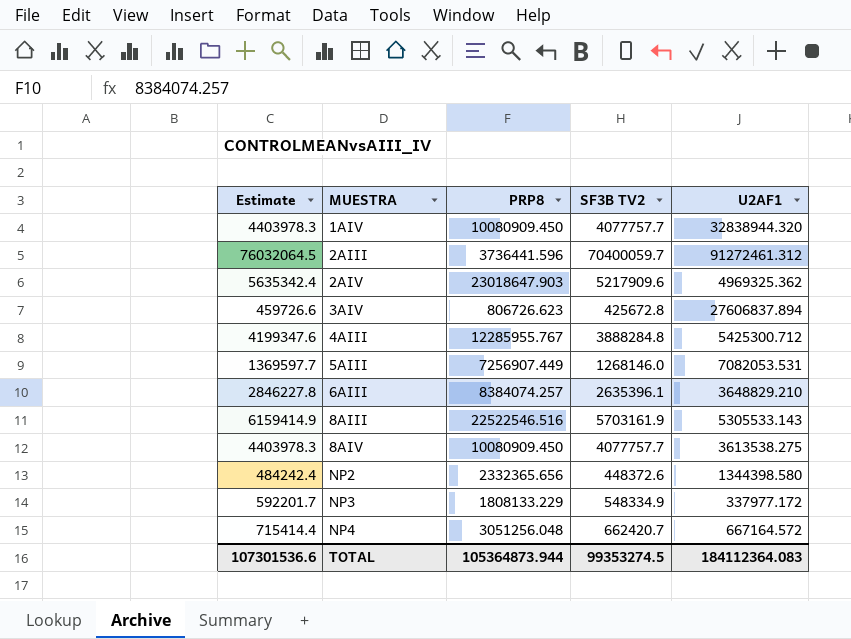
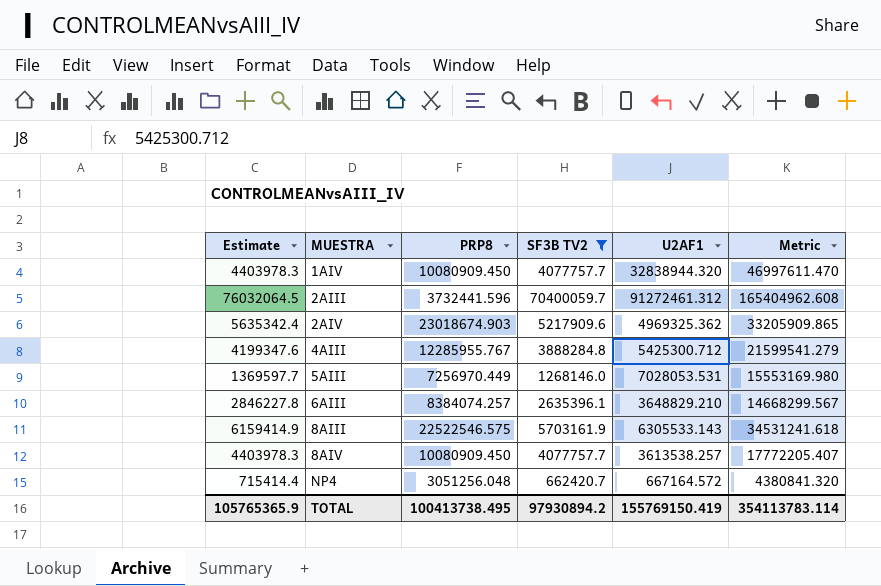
filter: none -> SF3B TV2 >= 662420.7
column Metric | formula: none -> [PRP8] + [SF3B TV2] + [U2AF1]
2AIII | PRP8: 3736441.596 -> 3732441.596
2AIV | PRP8: 23018647.903 -> 23018674.903
5AIII | PRP8: 7256907.449 -> 7256970.449
5AIII | U2AF1: 7082053.531 -> 7028053.531
8AIII | PRP8: 22522546.516 -> 22522546.575
8AIII | U2AF1: 5305533.143 -> 6305533.143
8AIV | U2AF1: 3613538.275 -> 3613538.257
TOTAL | Estimate: 107301536.6 -> 105765365.9
TOTAL | PRP8: 105364873.944 -> 100413738.495
TOTAL | SF3B TV2: 99353274.5 -> 97930894.2
TOTAL | U2AF1: 184112364.083 -> 155769150.419

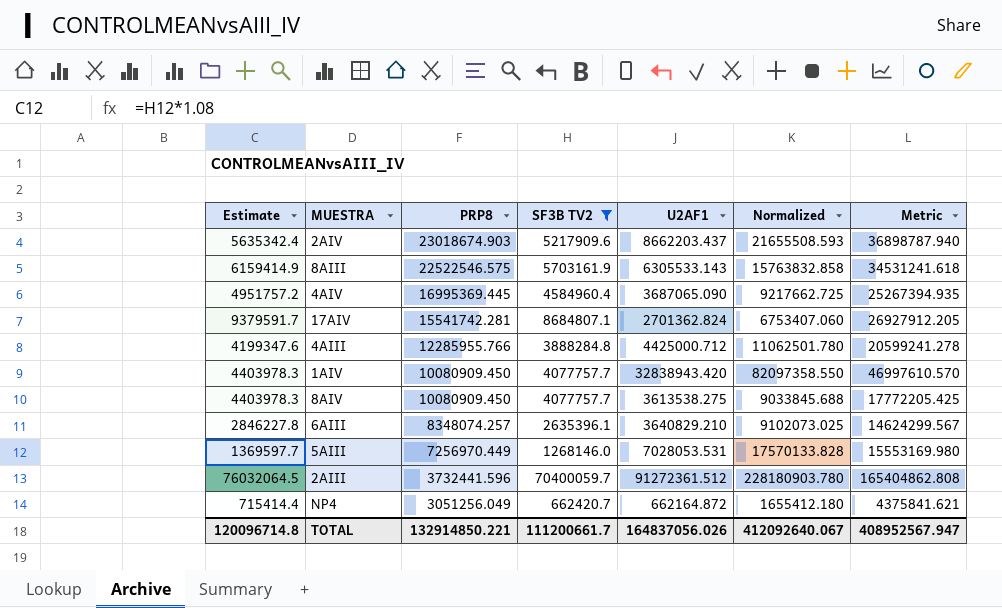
row order: MUESTRA ascending -> PRP8 descending
column Normalized | formula: none -> [U2AF1] * 2.5
2AIV | U2AF1: 4969325.362 -> 8662203.437
2AIV | Metric: 33205909.865 -> 36898787.940
row 4AIV: none -> 4951757.2 | 16995369.445 | 4584960.4 | 3687065.090 | 9217662.725 | 25267394.935
row 17AIV: none -> 9379591.7 | 15541742.281 | 8684807.1 | 2701362.824 | 6753407.060 | 26927912.205
4AIII | PRP8: 12285955.767 -> 12285955.766
4AIII | U2AF1: 5425300.712 -> 4425000.712
4AIII | Metric: 21599541.279 -> 20599241.278
1AIV | U2AF1: 32838944.320 -> 32838943.420
1AIV | Metric: 46997611.470 -> 46997610.570
8AIV | U2AF1: 3613538.257 -> 3613538.275
8AIV | Metric: 17772205.407 -> 17772205.425
6AIII | PRP8: 8384074.257 -> 8348074.257
6AIII | U2AF1: 3648829.210 -> 3640829.210
6AIII | Metric: 14668299.567 -> 14624299.567
2AIII | U2AF1: 91272461.312 -> 91272361.512
2AIII | Metric: 165404962.608 -> 165404862.808
NP4 | PRP8: 3051256.048 -> 3051256.049
NP4 | U2AF1: 667164.572 -> 662164.872
NP4 | Metric: 4380841.320 -> 4375841.621
TOTAL | Estimate: 105765365.9 -> 120096714.8
TOTAL | PRP8: 100413738.495 -> 132914850.221
TOTAL | SF3B TV2: 97930894.2 -> 111200661.7
TOTAL | U2AF1: 155769150.419 -> 164837056.026
TOTAL | Metric: 354113783.114 -> 408952567.947

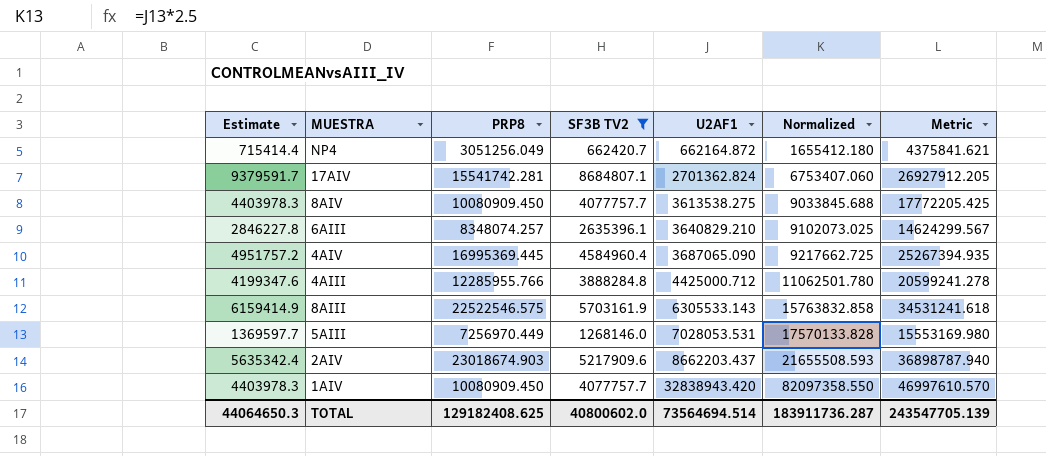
row order: PRP8 descending -> U2AF1 ascending
row 2AIII: 76032064.5 | 3732441.596 | 70400059.7 | 91272361.512 | 228180903.780 | 165404862.808 -> none
TOTAL | Estimate: 120096714.8 -> 44064650.3
TOTAL | PRP8: 132914850.221 -> 129182408.625
TOTAL | SF3B TV2: 111200661.7 -> 40800602.0
TOTAL | U2AF1: 164837056.026 -> 73564694.514
TOTAL | Normalized: 412092640.067 -> 183911736.287
TOTAL | Metric: 408952567.947 -> 243547705.139

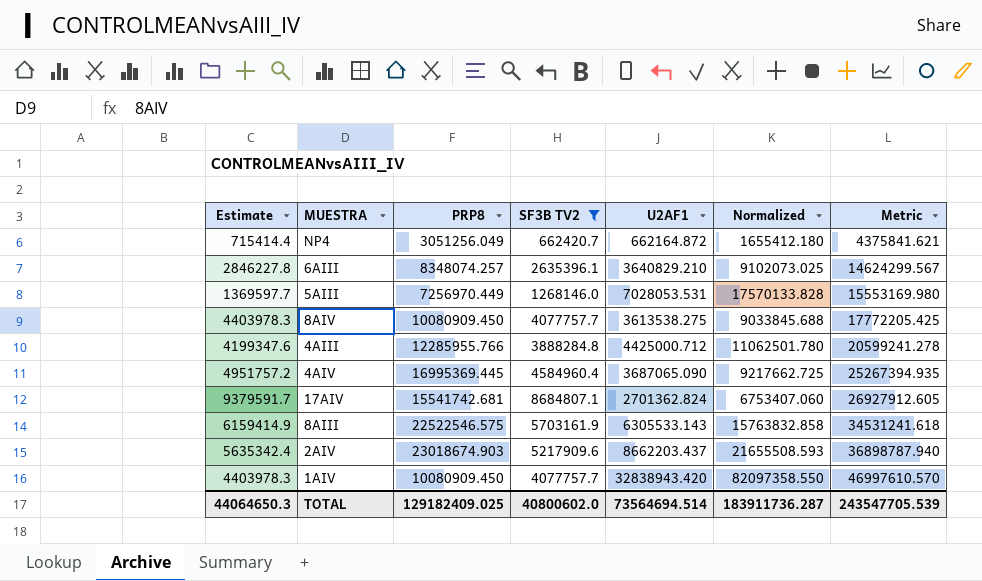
row order: U2AF1 ascending -> Metric ascending
17AIV | PRP8: 15541742.281 -> 15541742.681
17AIV | Metric: 26927912.205 -> 26927912.605
TOTAL | PRP8: 129182408.625 -> 129182409.025
TOTAL | Metric: 243547705.139 -> 243547705.539

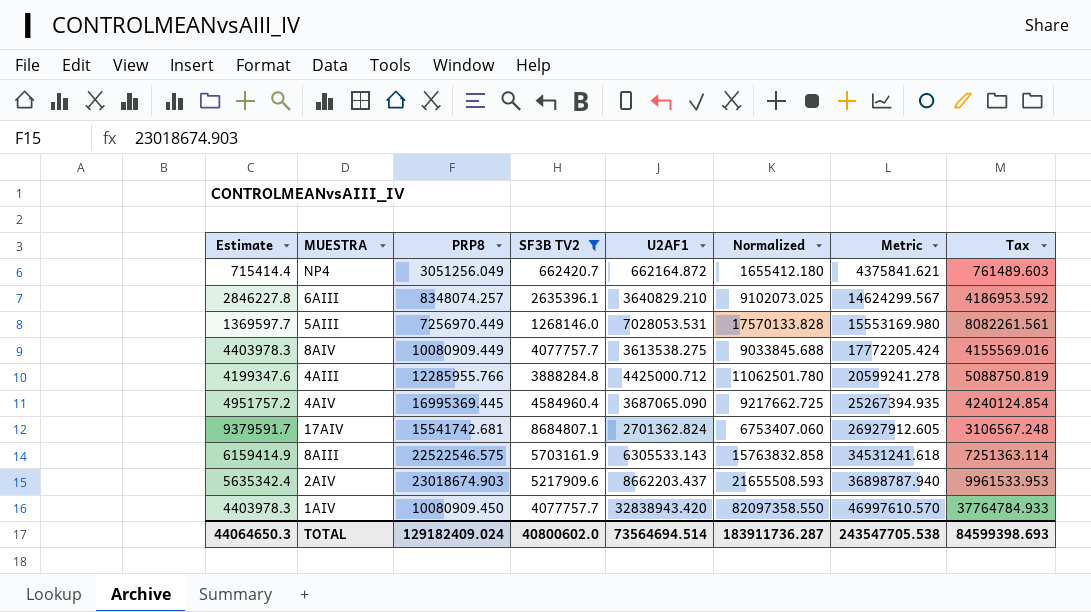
column Tax | formula: none -> [U2AF1] * 1.15
8AIV | PRP8: 10080909.450 -> 10080909.449
8AIV | Metric: 17772205.425 -> 17772205.424
TOTAL | PRP8: 129182409.025 -> 129182409.024
TOTAL | Metric: 243547705.539 -> 243547705.538

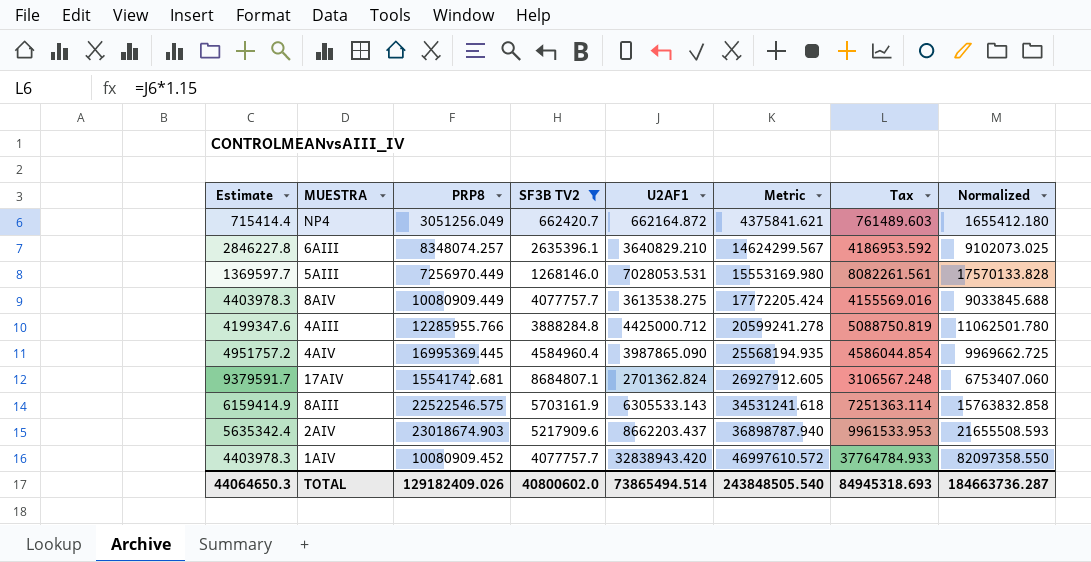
column Normalized | position: 6 -> 8
4AIV | U2AF1: 3687065.090 -> 3987865.090
4AIV | Metric: 25267394.935 -> 25568194.935
4AIV | Tax: 4240124.854 -> 4586044.854
4AIV | Normalized: 9217662.725 -> 9969662.725
1AIV | PRP8: 10080909.450 -> 10080909.452
1AIV | Metric: 46997610.570 -> 46997610.572
TOTAL | PRP8: 129182409.024 -> 129182409.026
TOTAL | U2AF1: 73564694.514 -> 73865494.514
TOTAL | Metric: 243547705.538 -> 243848505.540
TOTAL | Tax: 84599398.693 -> 84945318.693
TOTAL | Normalized: 183911736.287 -> 184663736.287

